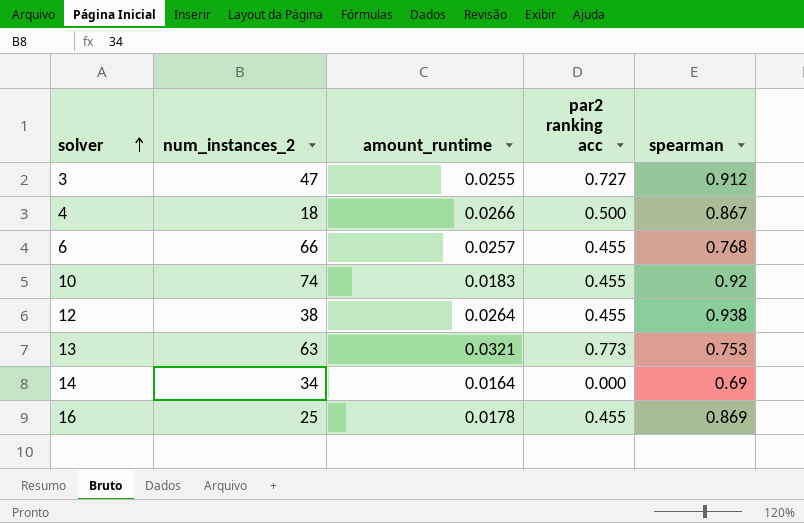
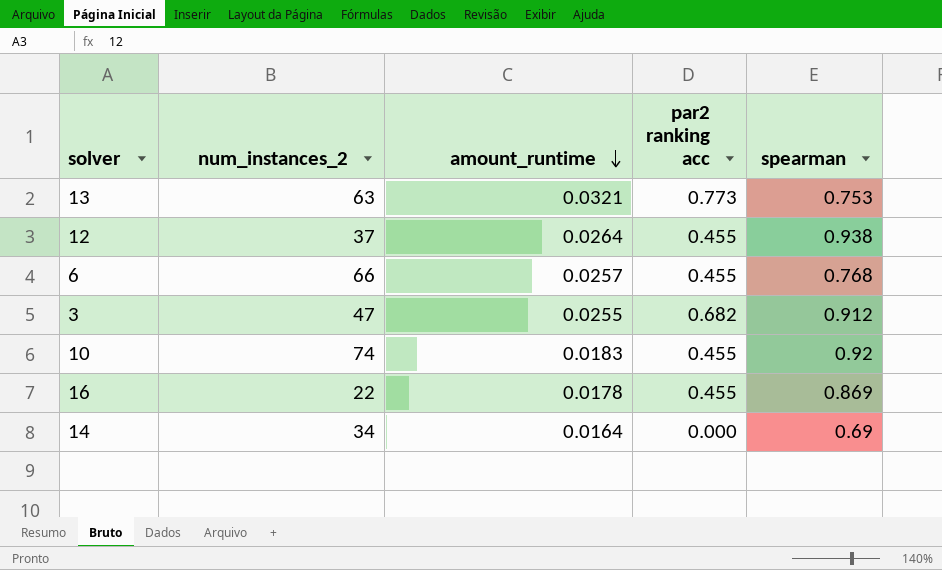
row order: solver ascending -> amount_runtime descending
row 4: 18 | 0.0266 | 0.500 | 0.867 -> none
12 | num_instances_2: 38 -> 37
3 | par2 ranking acc: 0.727 -> 0.682
16 | num_instances_2: 25 -> 22

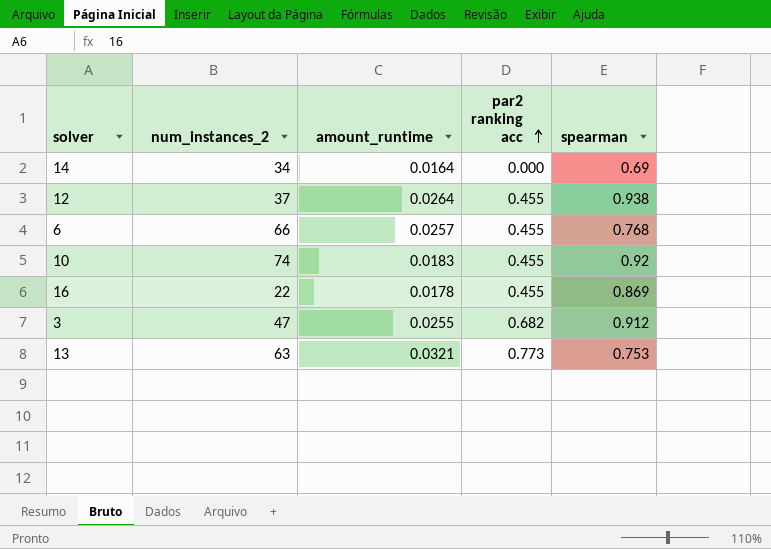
row order: amount_runtime descending -> par2 ranking acc ascending

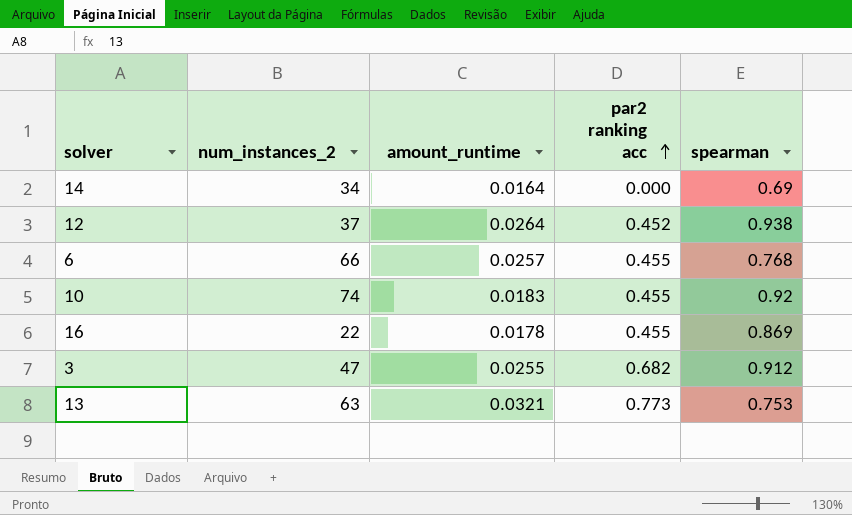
12 | par2 ranking acc: 0.455 -> 0.452

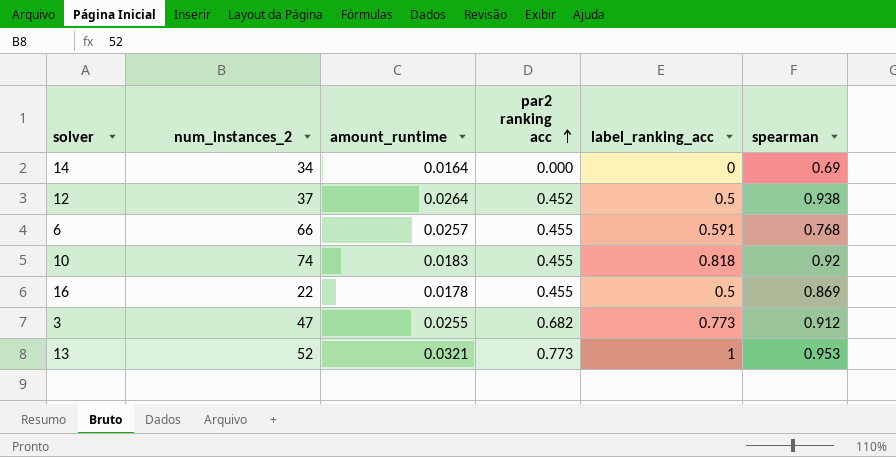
column label_ranking_acc | position: none -> 5
13 | num_instances_2: 63 -> 52
13 | spearman: 0.753 -> 0.953

